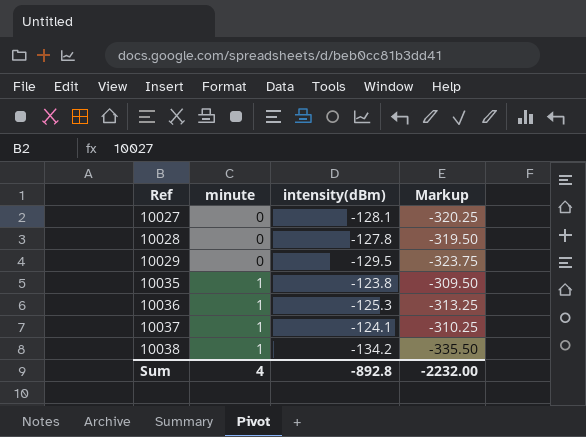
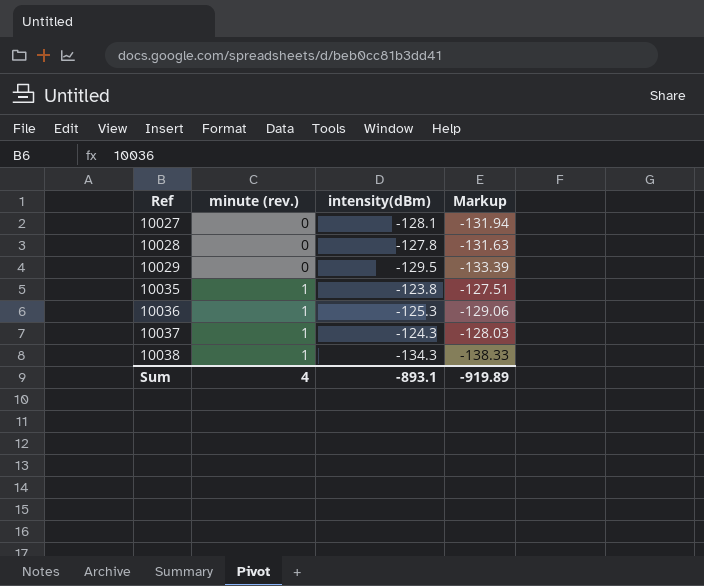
column name: minute -> minute (rev.)
column Markup | formula: [intensity(dBm)] * 2.5 -> [intensity(dBm)] * 1.03
10037 | intensity(dBm): -124.1 -> -124.3
10038 | intensity(dBm): -134.2 -> -134.3
Sum | intensity(dBm): -892.8 -> -893.1
Sum | Markup: -2232.00 -> -919.89

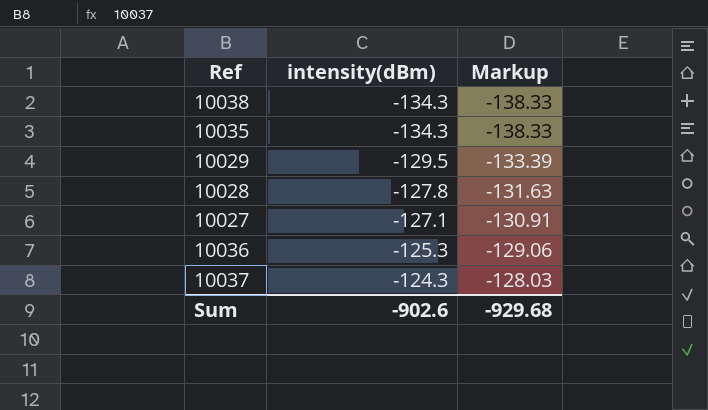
row order: Ref ascending -> intensity(dBm) ascending
column minute (rev.) | position: 2 -> none
10035 | intensity(dBm): -123.8 -> -134.3
10035 | Markup: -127.51 -> -138.33
10027 | intensity(dBm): -128.1 -> -127.1
10027 | Markup: -131.94 -> -130.91
Sum | intensity(dBm): -893.1 -> -902.6
Sum | Markup: -919.89 -> -929.68

